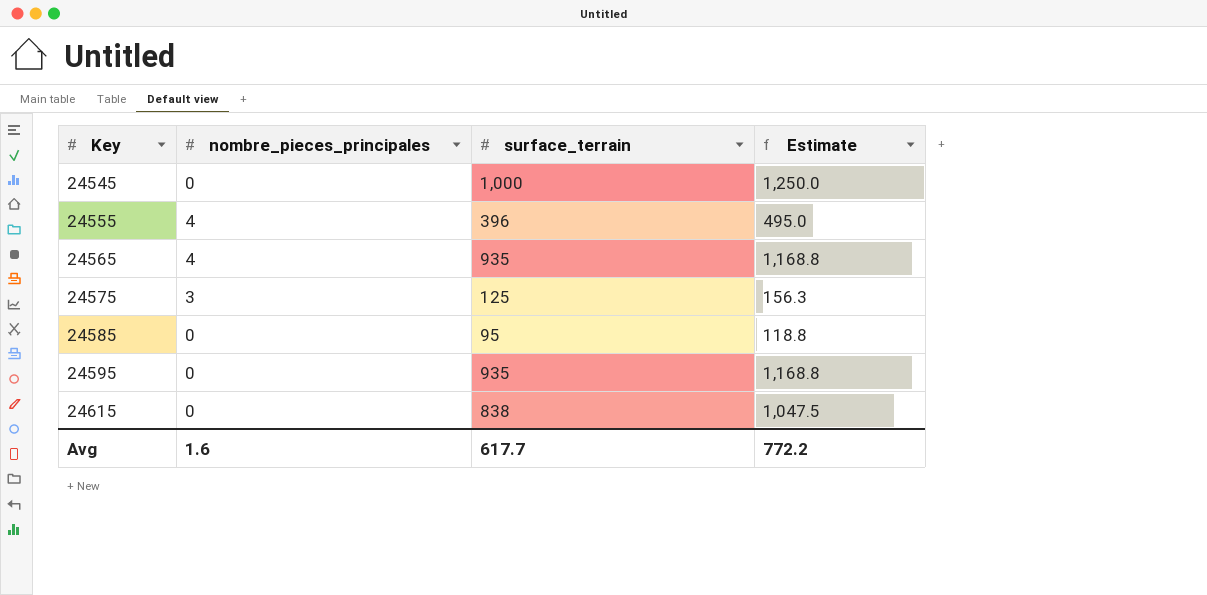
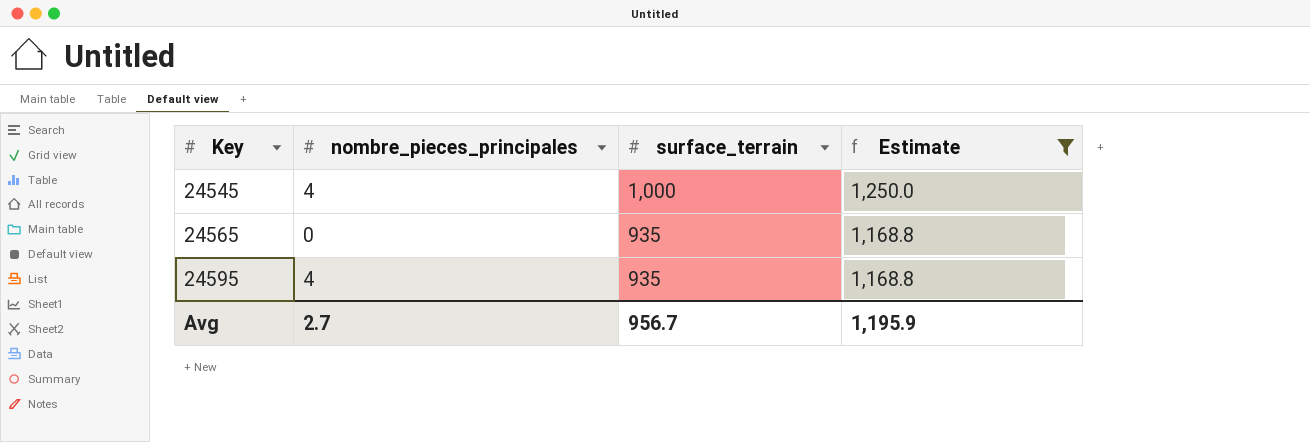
filter: none -> Estimate >= 1,168.8
24545 | nombre_pieces_principales: 0 -> 4
24565 | nombre_pieces_principales: 4 -> 0
24595 | nombre_pieces_principales: 0 -> 4
Avg | nombre_pieces_principales: 1.6 -> 2.7
Avg | surface_terrain: 617.7 -> 956.7
Avg | Estimate: 772.2 -> 1,195.9

